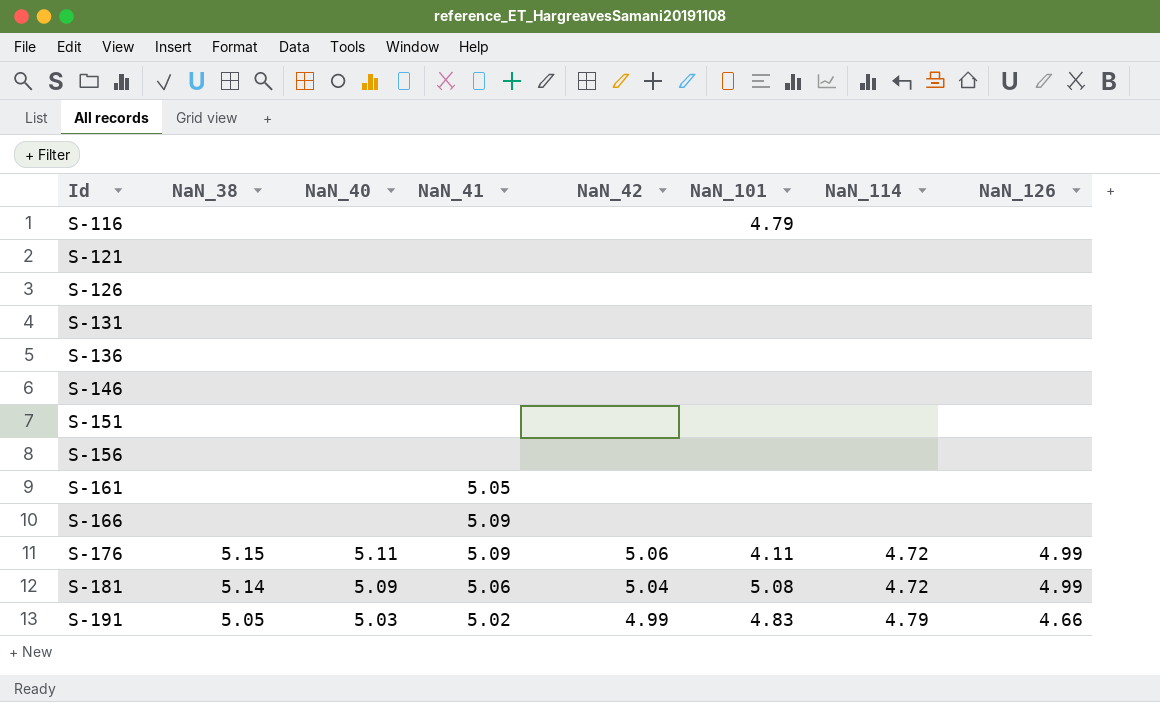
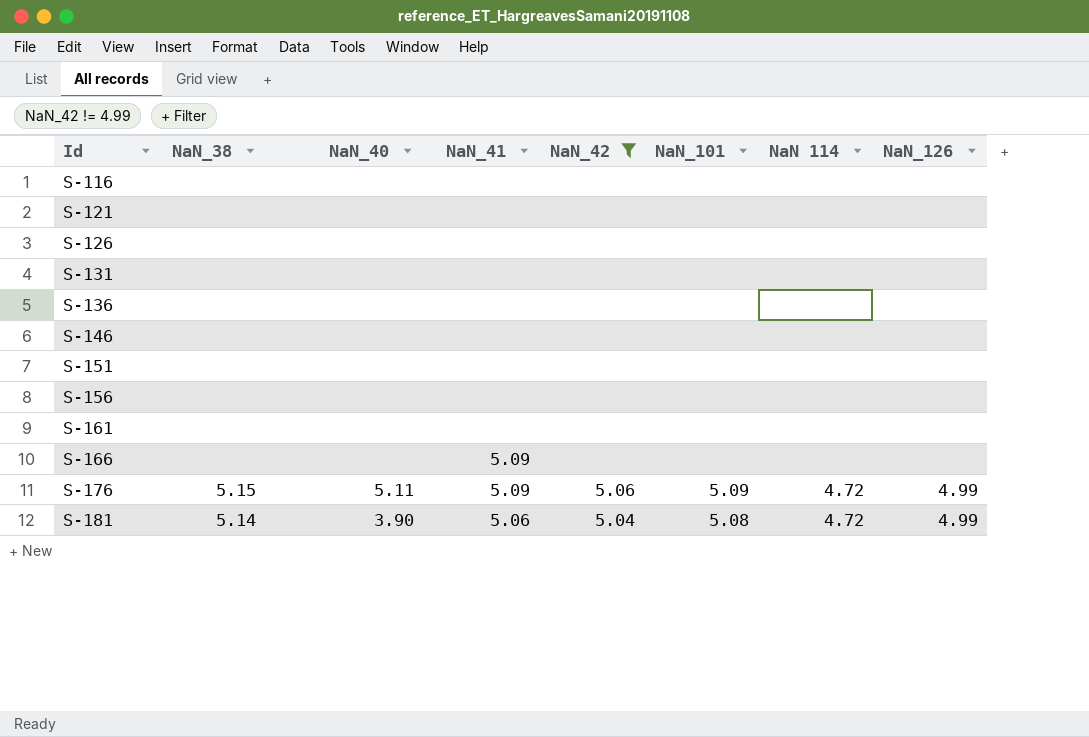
filter: none -> NaN_42 != 4.99
column name: NaN_114 -> NaN 114
S-116 | NaN_101: 4.79 -> none
S-161 | NaN_41: 5.05 -> none
S-176 | NaN_101: 4.11 -> 5.09
S-181 | NaN_40: 5.09 -> 3.90

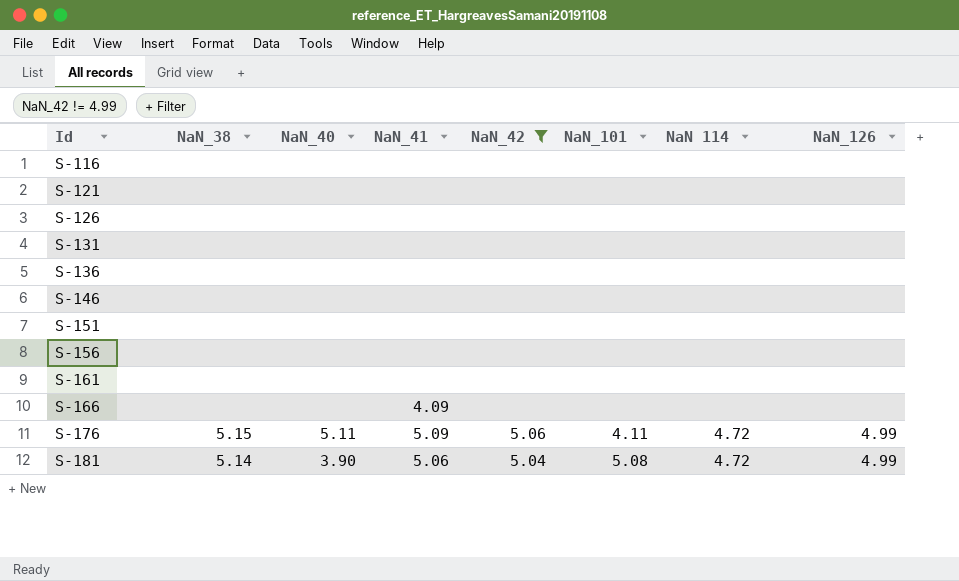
S-166 | NaN_41: 5.09 -> 4.09
S-176 | NaN_101: 5.09 -> 4.11

